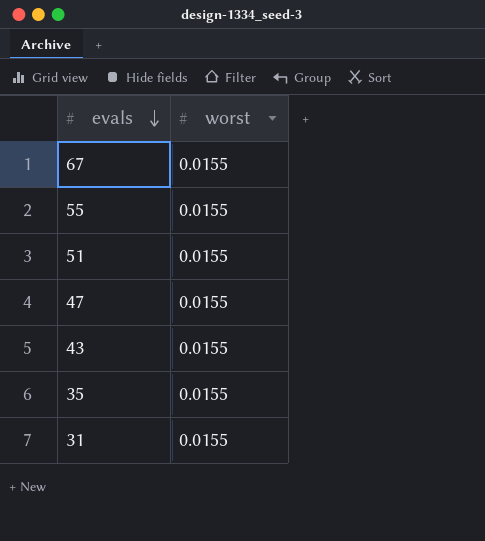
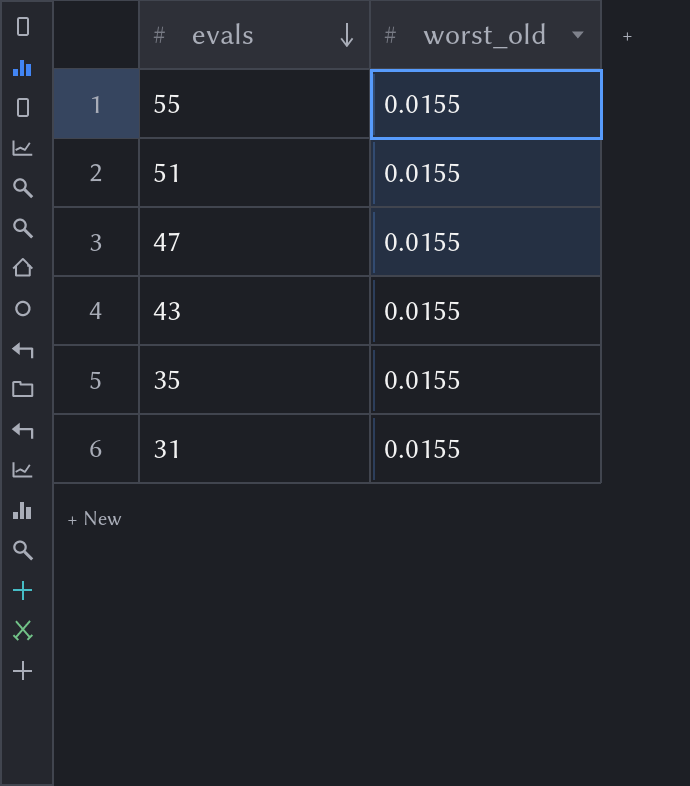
column name: worst -> worst_old
row 67: 0.0155 -> none

